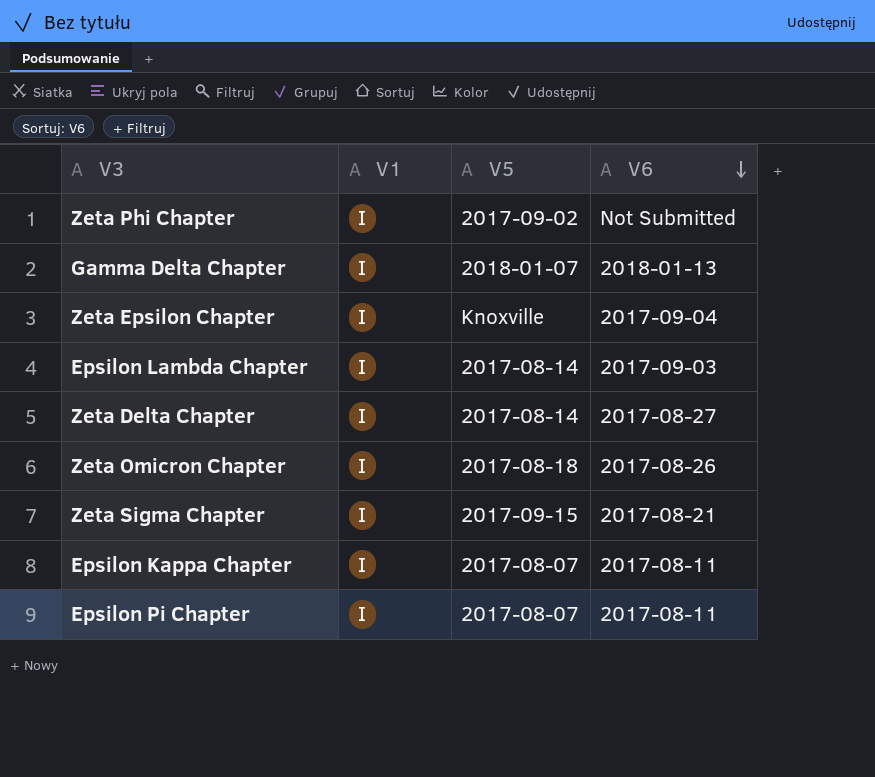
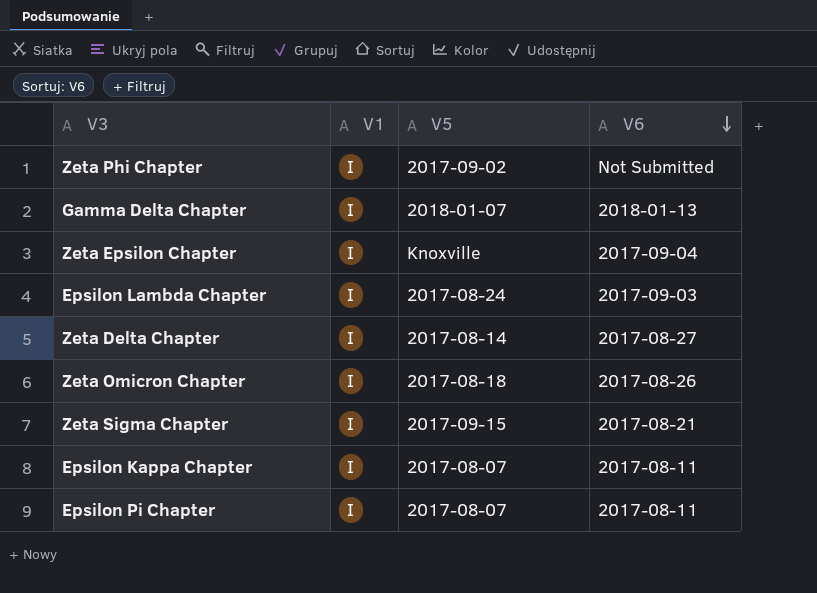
Epsilon Lambda Chapter | V5: 2017-08-14 -> 2017-08-24

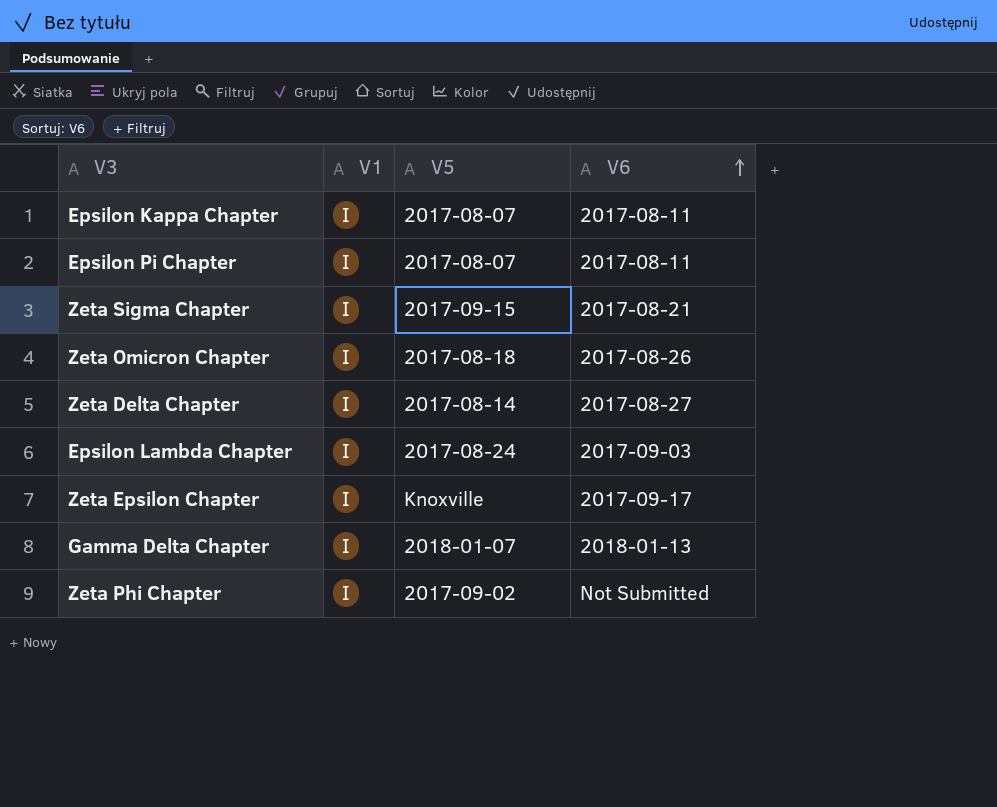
row order: V6 descending -> V6 ascending
Zeta Epsilon Chapter | V6: 2017-09-04 -> 2017-09-17

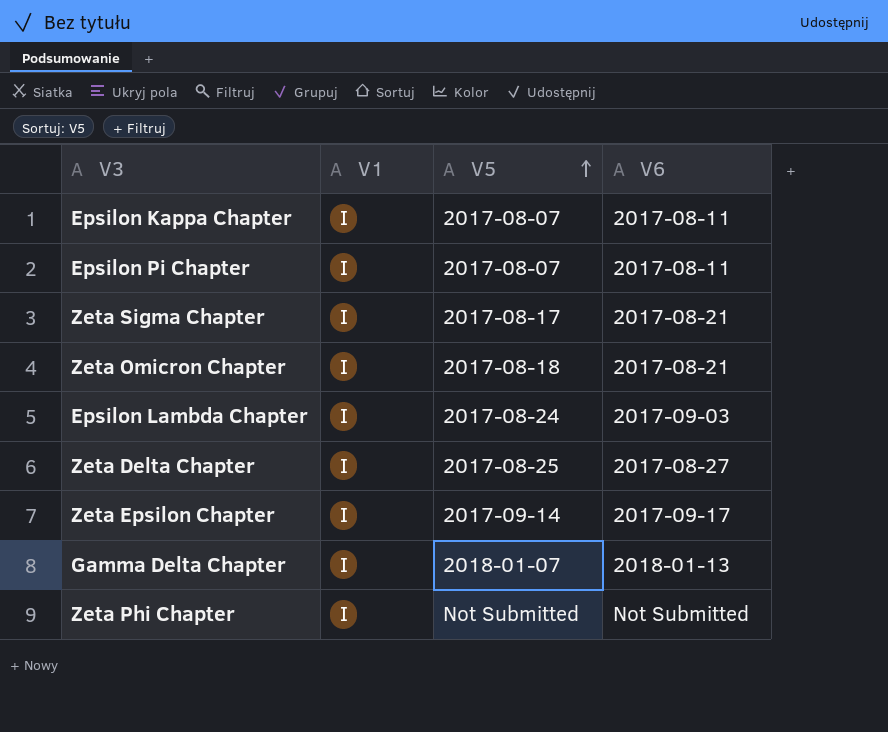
row order: V6 ascending -> V5 ascending
Zeta Sigma Chapter | V5: 2017-09-15 -> 2017-08-17
Zeta Omicron Chapter | V6: 2017-08-26 -> 2017-08-21
Zeta Delta Chapter | V5: 2017-08-14 -> 2017-08-25
Zeta Epsilon Chapter | V5: Knoxville -> 2017-09-14
Zeta Phi Chapter | V5: 2017-09-02 -> Not Submitted

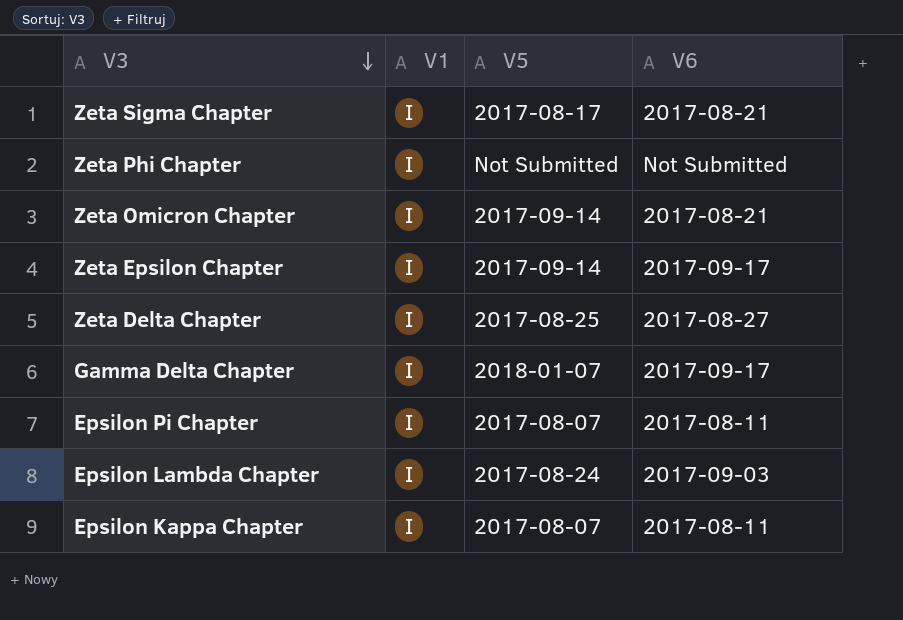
row order: V5 ascending -> V3 descending
Zeta Omicron Chapter | V5: 2017-08-18 -> 2017-09-14
Gamma Delta Chapter | V6: 2018-01-13 -> 2017-09-17

